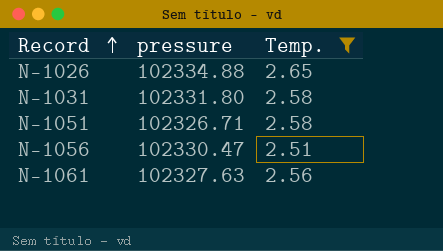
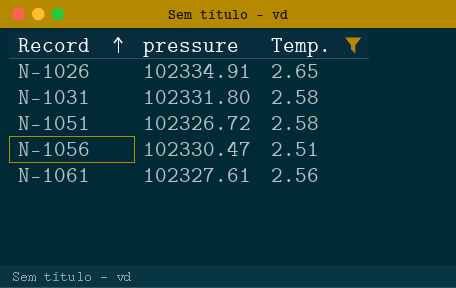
N-1026 | pressure: 102334.88 -> 102334.91
N-1051 | pressure: 102326.71 -> 102326.72
N-1061 | pressure: 102327.63 -> 102327.61

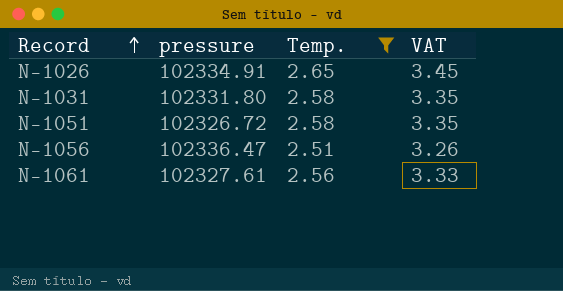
column VAT | formula: none -> [Temp.] * 1.3
N-1056 | pressure: 102330.47 -> 102336.47

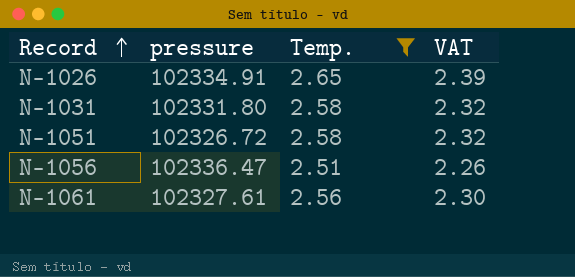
column VAT | formula: [Temp.] * 1.3 -> [Temp.] * 0.9

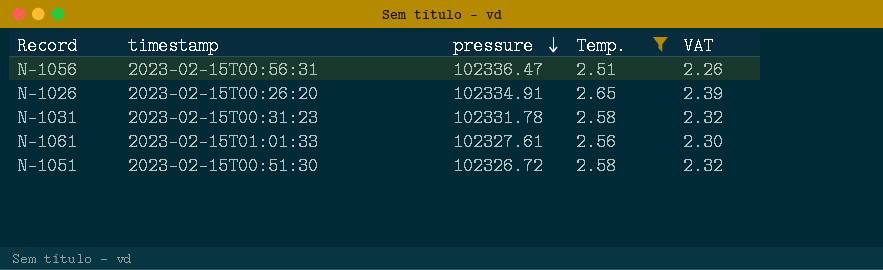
row order: Record ascending -> pressure descending
column timestamp | position: none -> 2
N-1031 | pressure: 102331.80 -> 102331.78

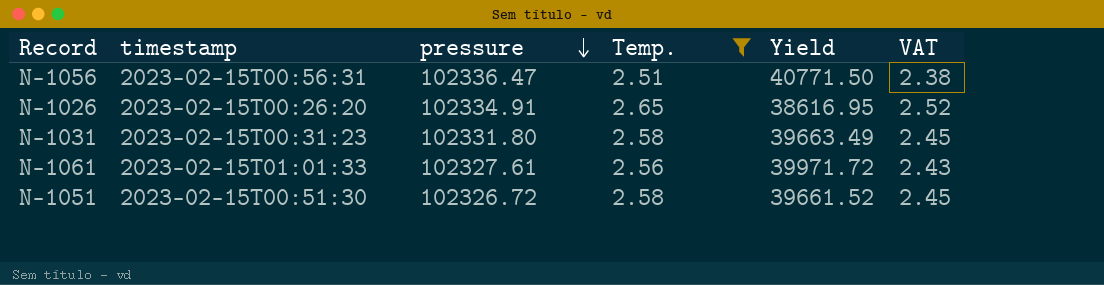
column Yield | formula: none -> [pressure] / [Temp.]
column VAT | formula: [Temp.] * 0.9 -> [Temp.] * 0.95
N-1031 | pressure: 102331.78 -> 102331.80

